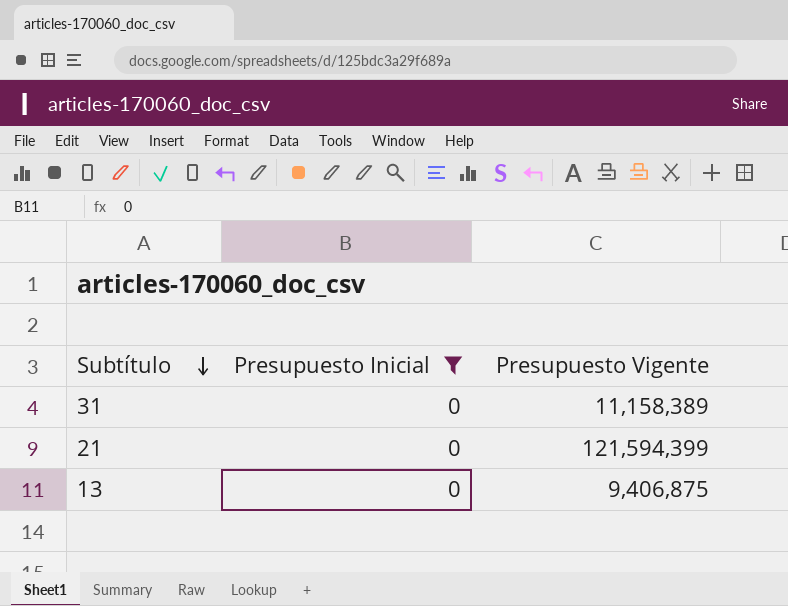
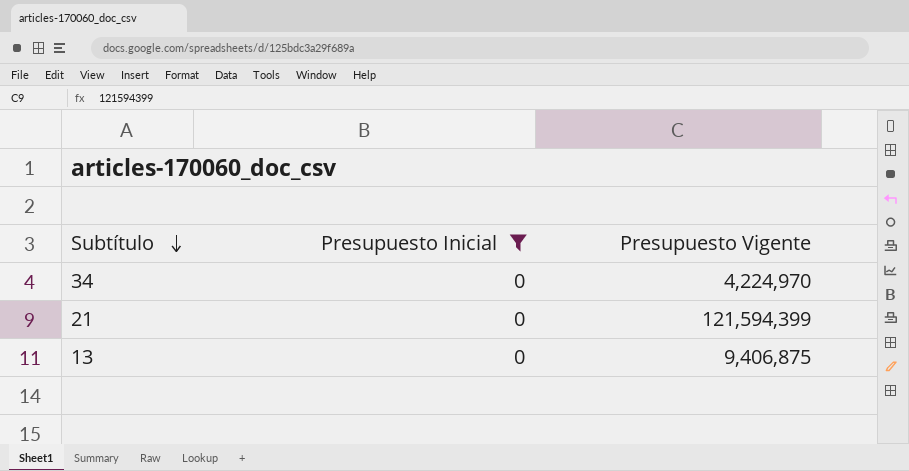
row 31: 0 | 11,158,389 -> none
row 34: none -> 0 | 4,224,970

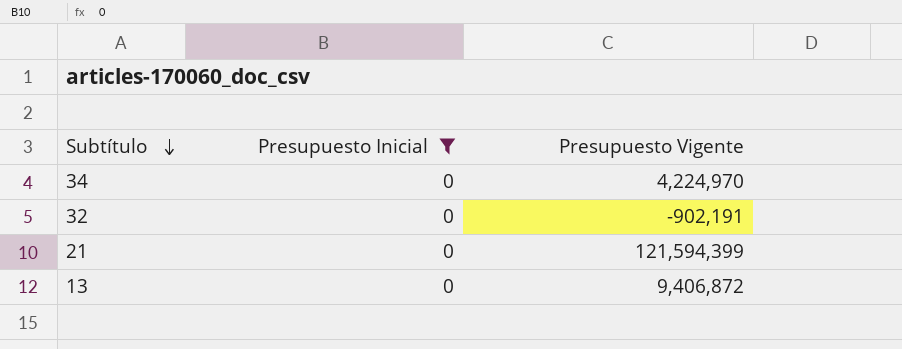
row 32: none -> 0 | -902,191
13 | Presupuesto Vigente: 9,406,875 -> 9,406,872

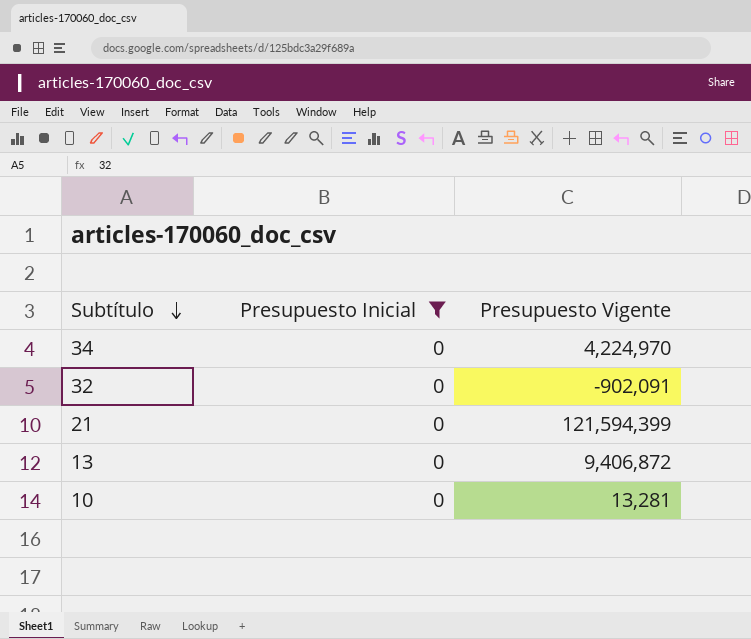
32 | Presupuesto Vigente: -902,191 -> -902,091
row 10: none -> 0 | 13,281

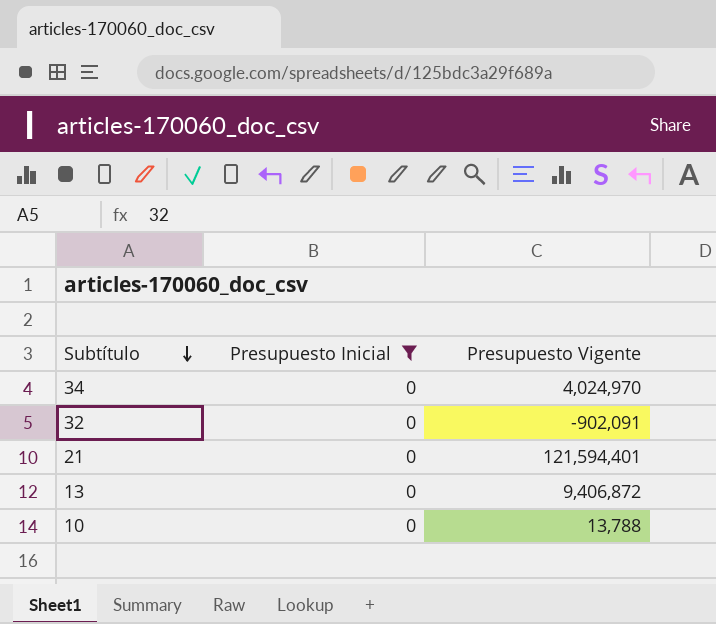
34 | Presupuesto Vigente: 4,224,970 -> 4,024,970
21 | Presupuesto Vigente: 121,594,399 -> 121,594,401
10 | Presupuesto Vigente: 13,281 -> 13,788

